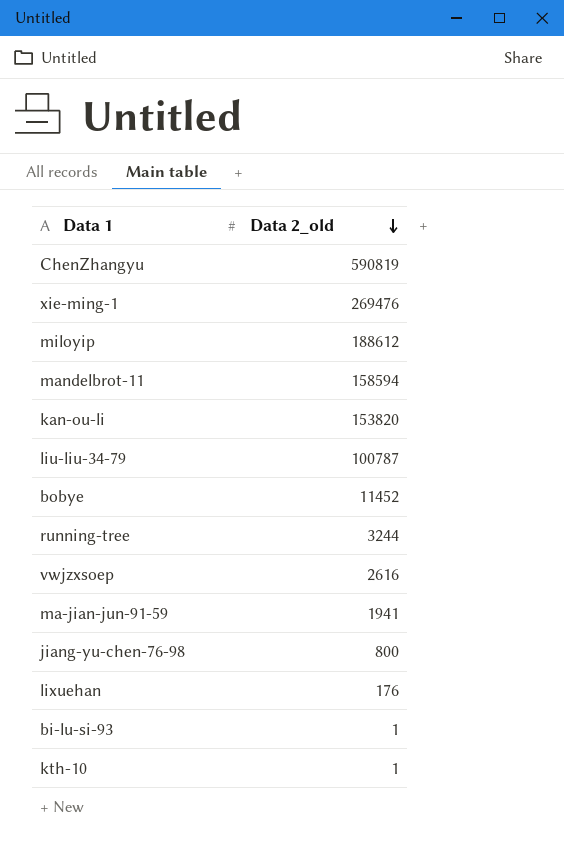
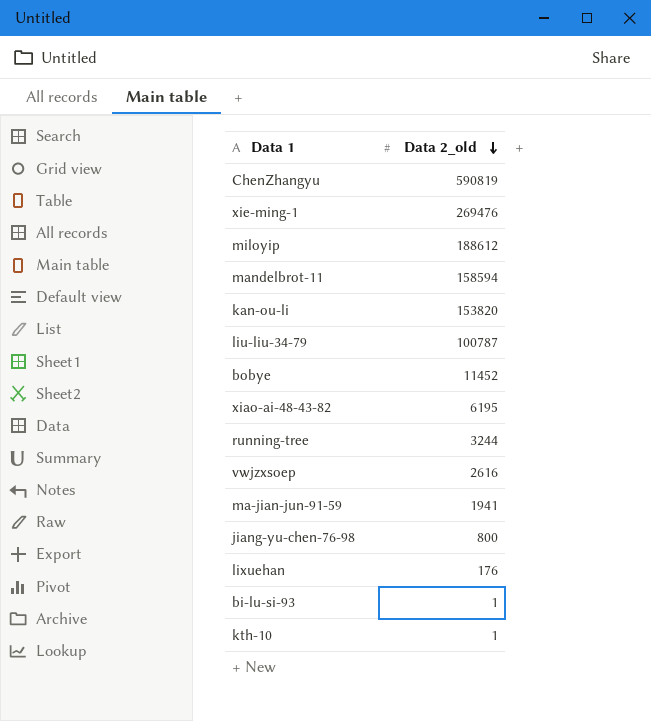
row xiao-ai-48-43-82: none -> 6195

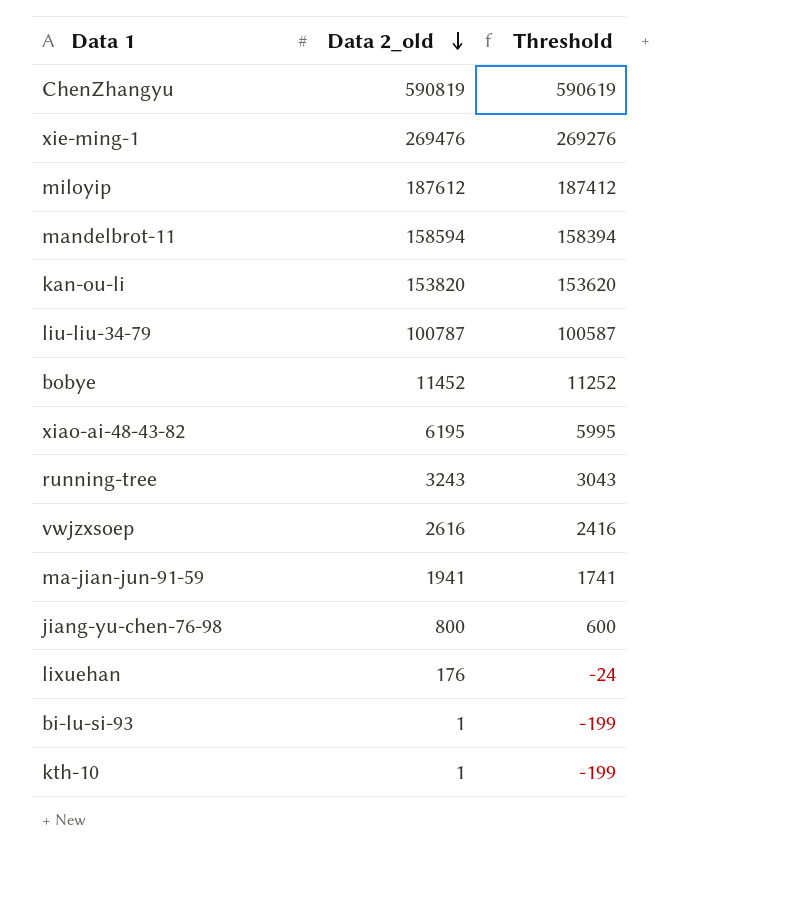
column Threshold | formula: none -> [Data 2_old] - 200
miloyip | Data 2_old: 188612 -> 187612
running-tree | Data 2_old: 3244 -> 3243

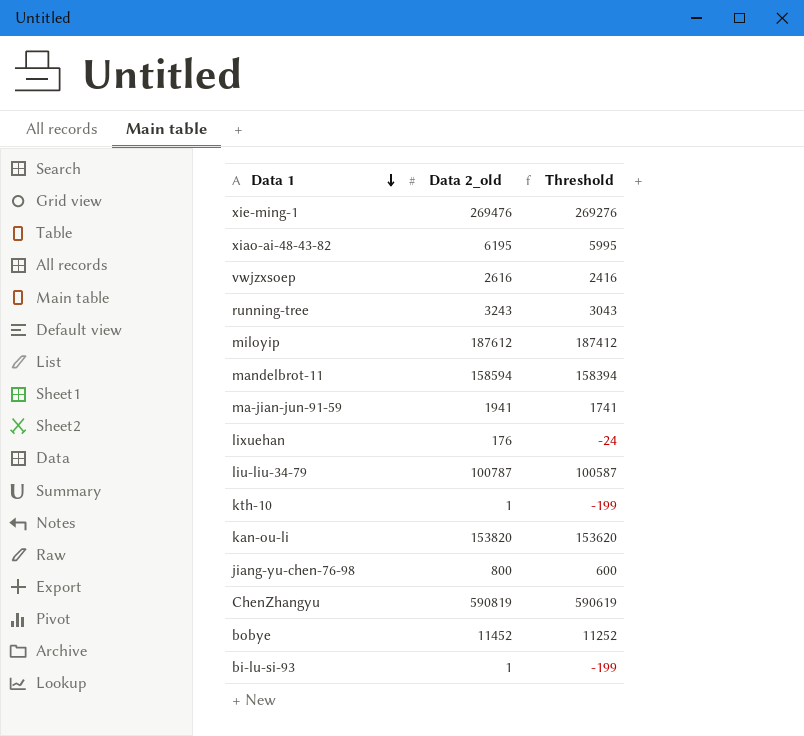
row order: Data 2_old descending -> Data 1 descending

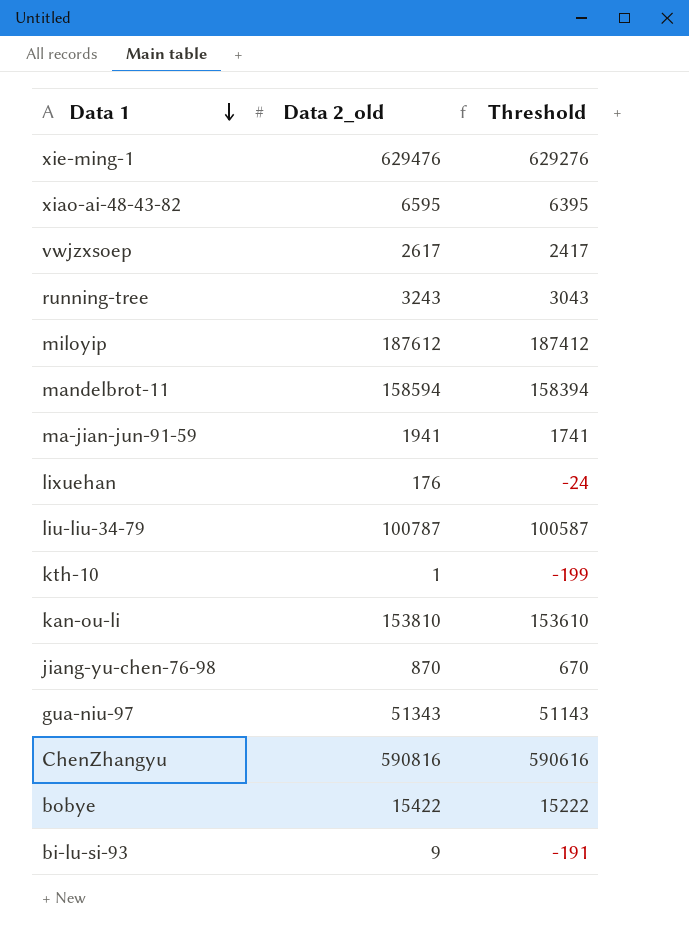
xie-ming-1 | Data 2_old: 269476 -> 629476
xie-ming-1 | Threshold: 269276 -> 629276
xiao-ai-48-43-82 | Data 2_old: 6195 -> 6595
xiao-ai-48-43-82 | Threshold: 5995 -> 6395
vwjzxsoep | Data 2_old: 2616 -> 2617
vwjzxsoep | Threshold: 2416 -> 2417
kan-ou-li | Data 2_old: 153820 -> 153810
kan-ou-li | Threshold: 153620 -> 153610
jiang-yu-chen-76-98 | Data 2_old: 800 -> 870
jiang-yu-chen-76-98 | Threshold: 600 -> 670
row gua-niu-97: none -> 51343 | 51143
ChenZhangyu | Data 2_old: 590819 -> 590816
ChenZhangyu | Threshold: 590619 -> 590616
bobye | Data 2_old: 11452 -> 15422
bobye | Threshold: 11252 -> 15222
bi-lu-si-93 | Data 2_old: 1 -> 9
bi-lu-si-93 | Threshold: -199 -> -191

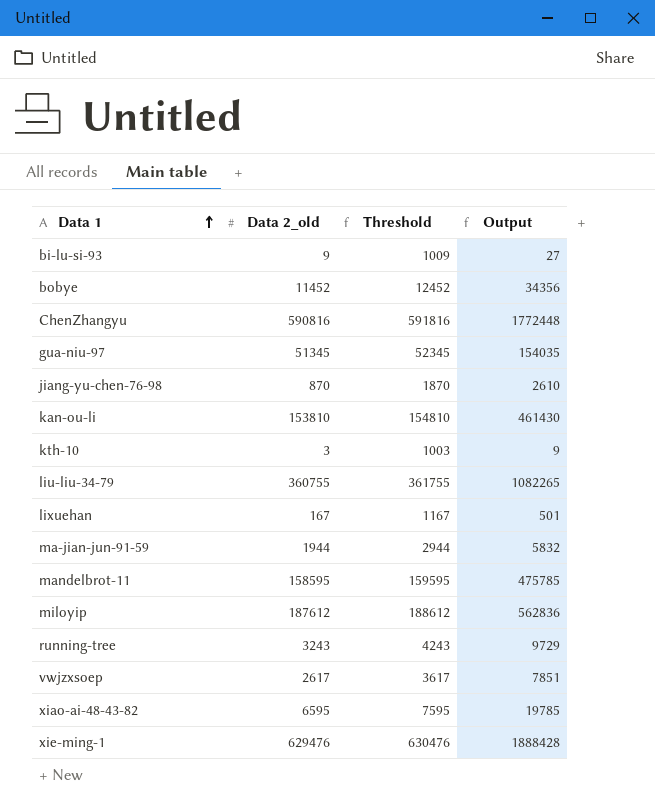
row order: Data 1 descending -> Data 1 ascending
column Threshold | formula: [Data 2_old] - 200 -> [Data 2_old] + 1000
column Output | formula: none -> [Data 2_old] * 3
bobye | Data 2_old: 15422 -> 11452
gua-niu-97 | Data 2_old: 51343 -> 51345
kth-10 | Data 2_old: 1 -> 3
liu-liu-34-79 | Data 2_old: 100787 -> 360755
lixuehan | Data 2_old: 176 -> 167
ma-jian-jun-91-59 | Data 2_old: 1941 -> 1944
mandelbrot-11 | Data 2_old: 158594 -> 158595

